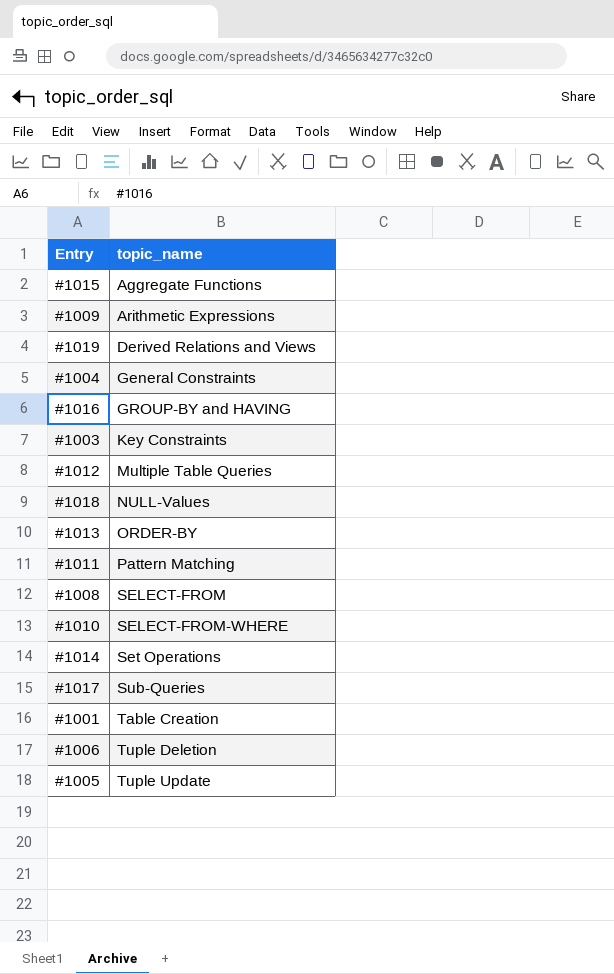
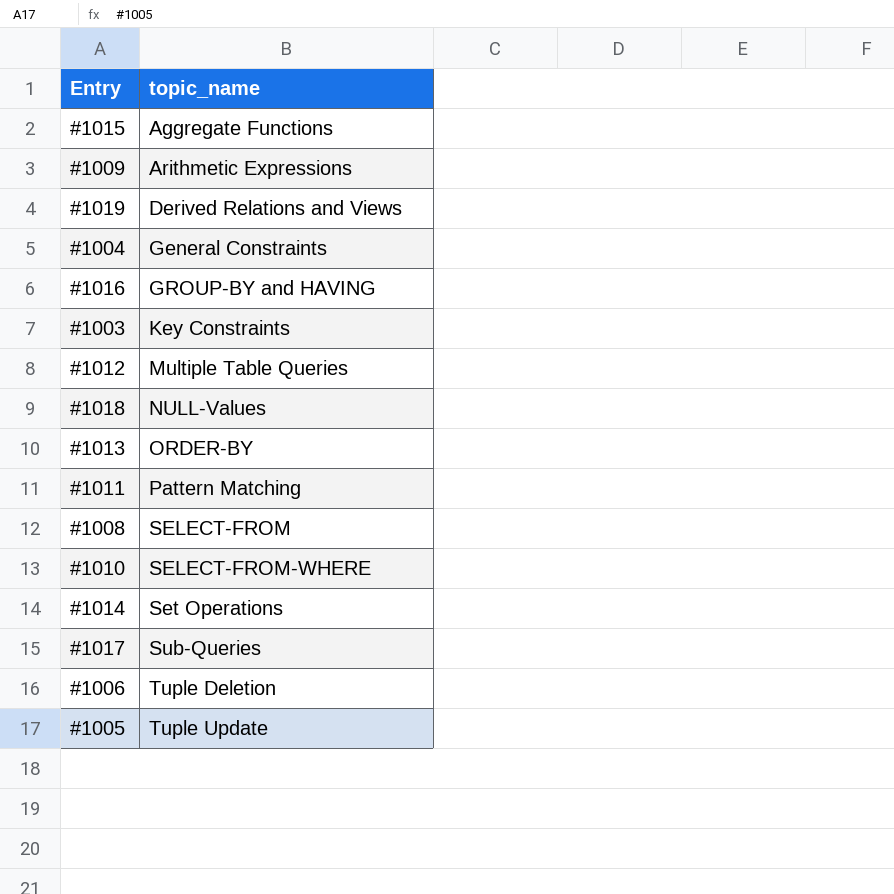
row #1001: Table Creation -> none

